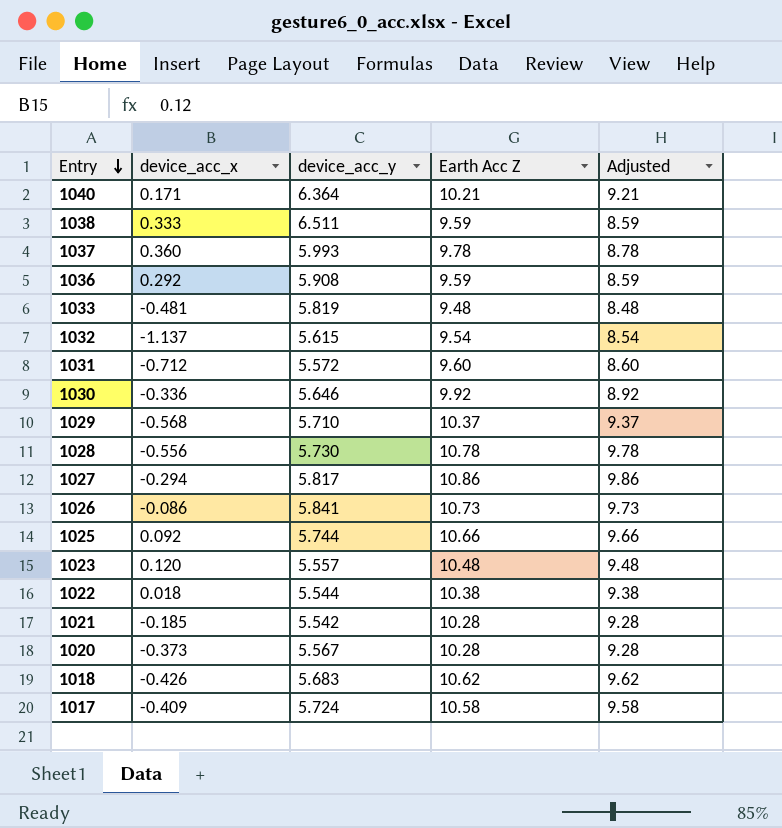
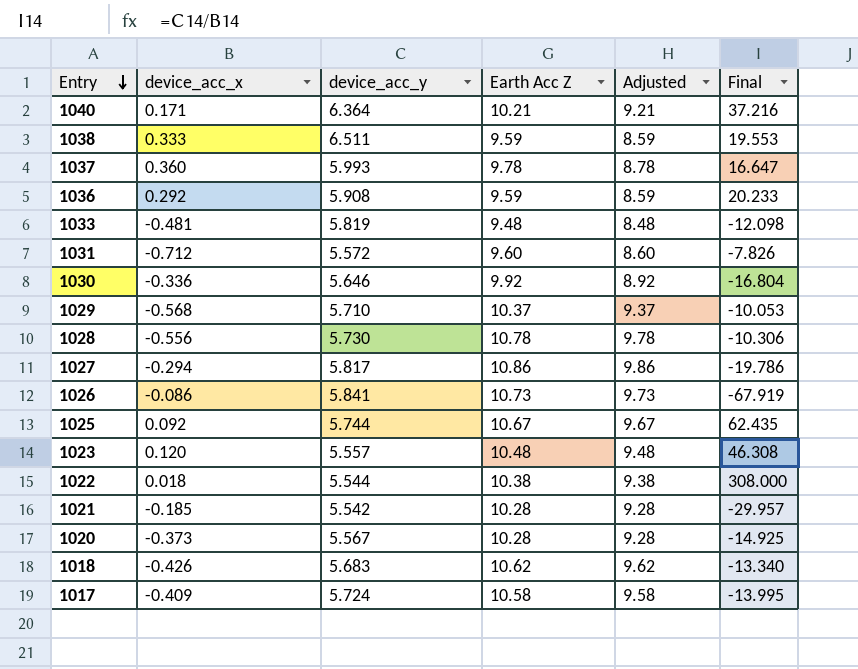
column Final | formula: none -> [device_acc_y] / [device_acc_x]
row 1032: -1.137 | 5.615 | 9.54 | 8.54 -> none
1025 | Earth Acc Z: 10.66 -> 10.67
1025 | Adjusted: 9.66 -> 9.67

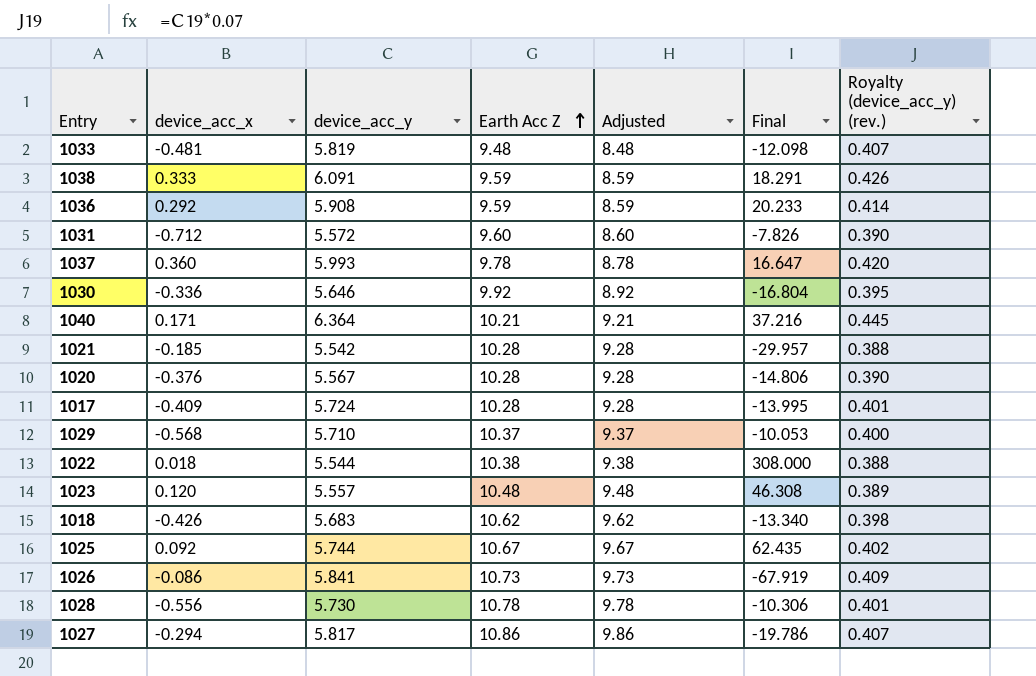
row order: Entry descending -> Earth Acc Z ascending
column Royalty (device_acc_y) (rev.) | formula: none -> [device_acc_y] * 0.07
1038 | device_acc_y: 6.511 -> 6.091
1038 | Final: 19.553 -> 18.291
1020 | device_acc_x: -0.373 -> -0.376
1020 | Final: -14.925 -> -14.806
1017 | Earth Acc Z: 10.58 -> 10.28
1017 | Adjusted: 9.58 -> 9.28

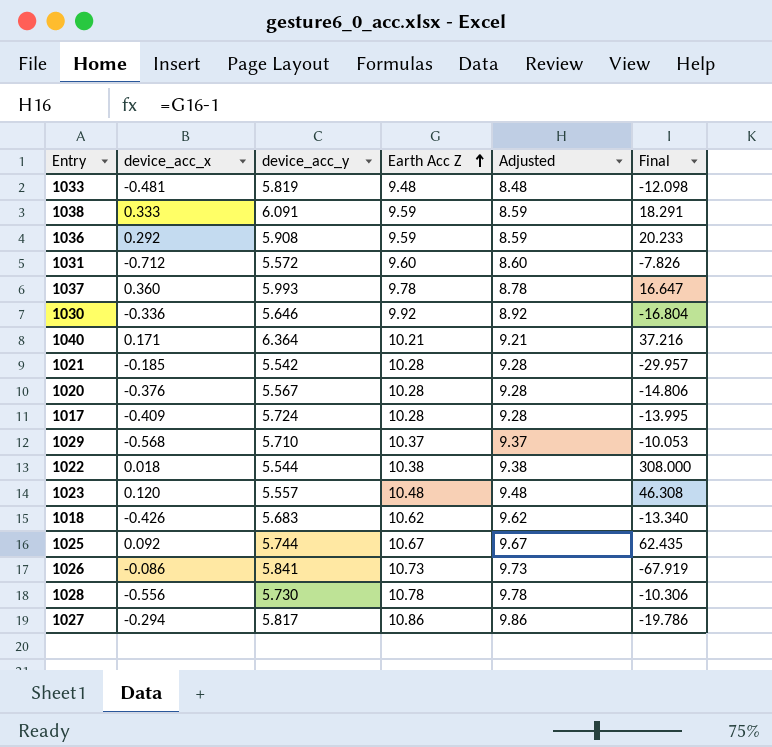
column Royalty (device_acc_y) (rev.) | formula: [device_acc_y] * 0.07 -> none

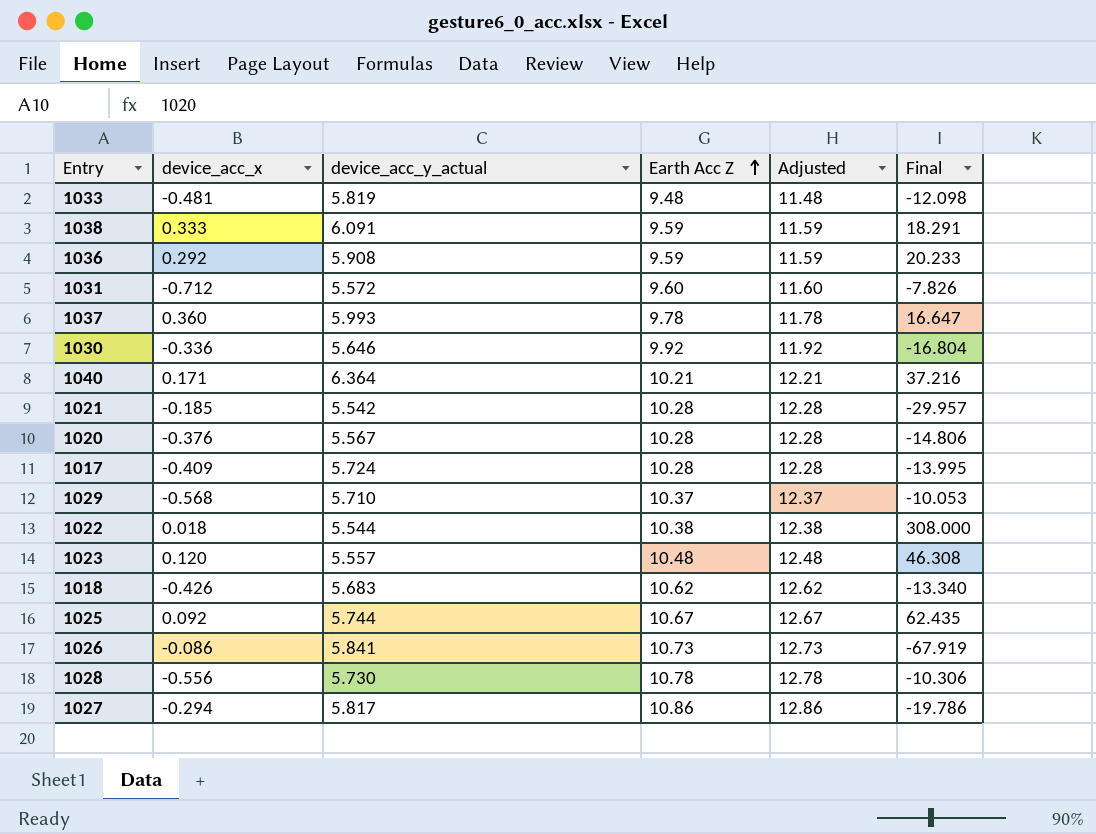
column name: device_acc_y -> device_acc_y_actual
column Adjusted | formula: [Earth Acc Z] - 1 -> [Earth Acc Z] + 2

